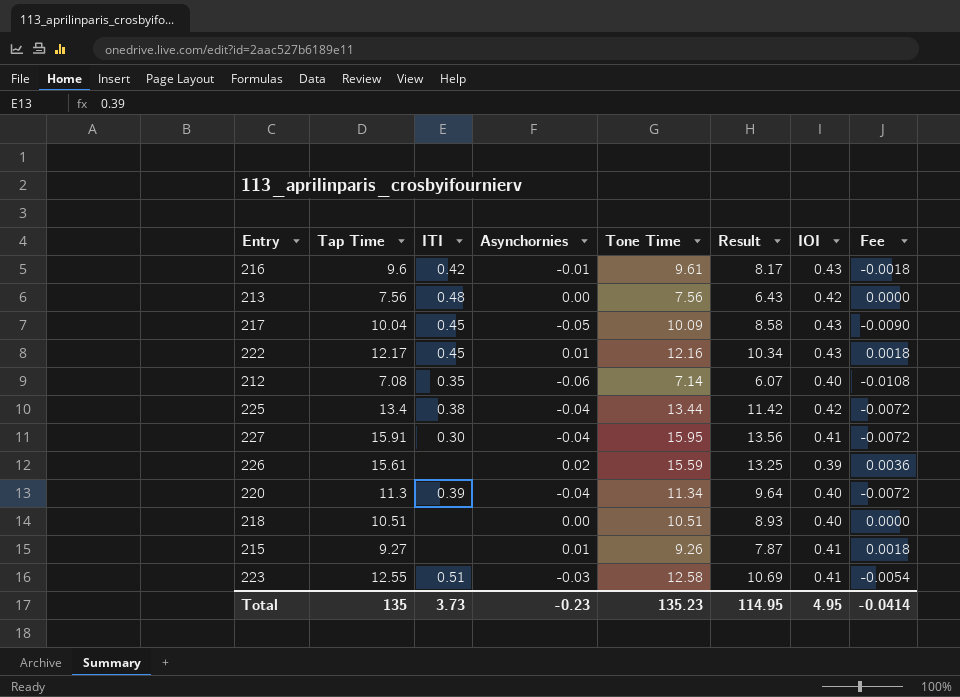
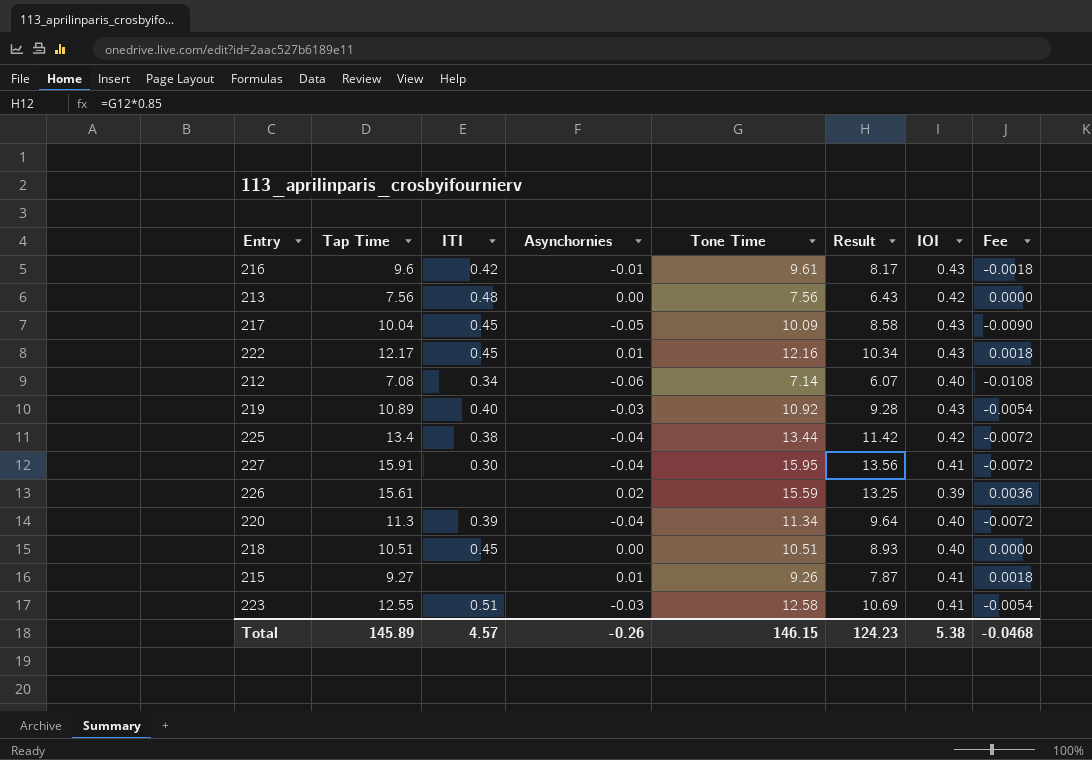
212 | ITI: 0.35 -> 0.34
row 219: none -> 10.89 | 0.40 | -0.03 | 10.92 | 9.28 | 0.43 | -0.0054
218 | ITI: none -> 0.45
Total | Tap Time: 135 -> 145.89
Total | ITI: 3.73 -> 4.57
Total | Asynchornies: -0.23 -> -0.26
Total | Tone Time: 135.23 -> 146.15
Total | Result: 114.95 -> 124.23
Total | IOI: 4.95 -> 5.38
Total | Fee: -0.0414 -> -0.0468

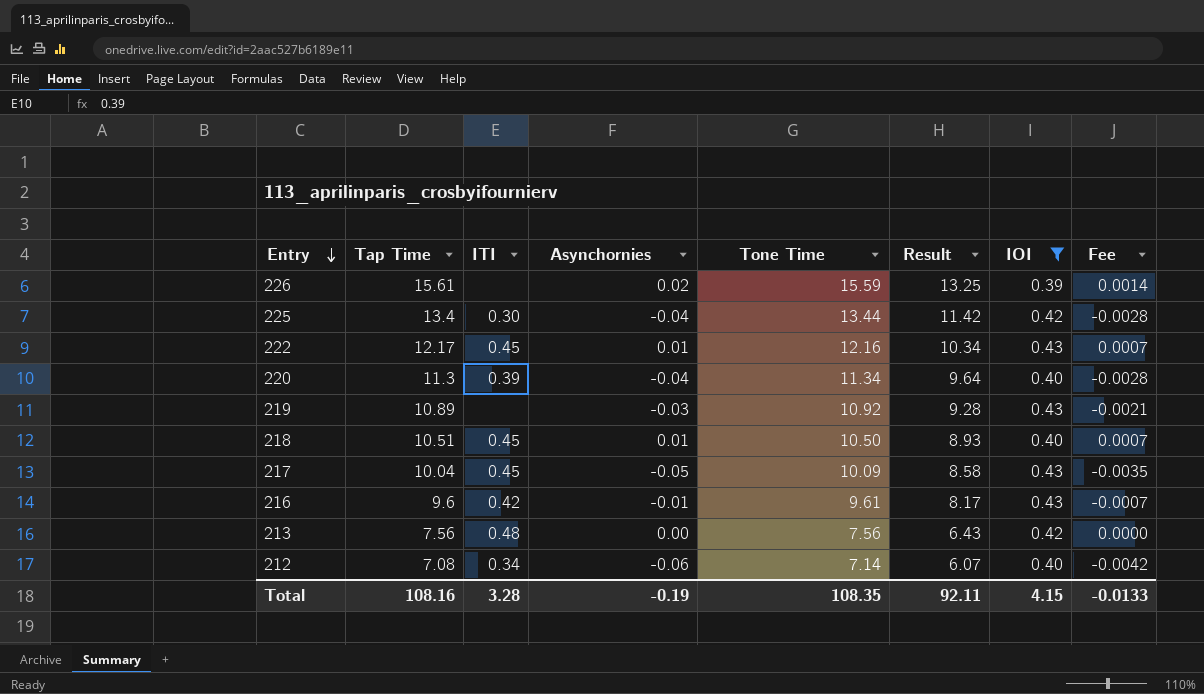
filter: none -> IOI != 0.41
row order: none -> Entry descending
column Fee | formula: [Asynchornies] * 0.18 -> [Asynchornies] * 0.07
225 | ITI: 0.38 -> 0.30
219 | ITI: 0.40 -> none
218 | Asynchornies: 0.00 -> 0.01
218 | Tone Time: 10.51 -> 10.50
Total | Tap Time: 145.89 -> 108.16
Total | ITI: 4.57 -> 3.28
Total | Asynchornies: -0.26 -> -0.19
Total | Tone Time: 146.15 -> 108.35
Total | Result: 124.23 -> 92.11
Total | IOI: 5.38 -> 4.15
Total | Fee: -0.0468 -> -0.0133

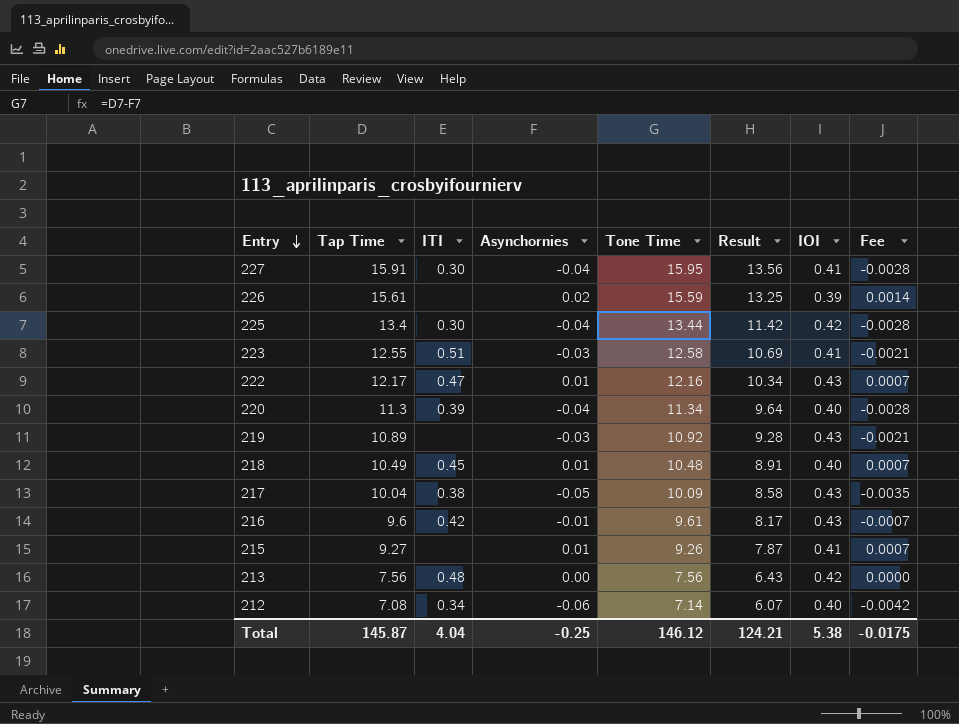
filter: IOI != 0.41 -> none
222 | ITI: 0.45 -> 0.47
218 | Tap Time: 10.51 -> 10.49
218 | Tone Time: 10.50 -> 10.48
218 | Result: 8.93 -> 8.91
217 | ITI: 0.45 -> 0.38
Total | Tap Time: 108.16 -> 145.87
Total | ITI: 3.28 -> 4.04
Total | Asynchornies: -0.19 -> -0.25
Total | Tone Time: 108.35 -> 146.12
Total | Result: 92.11 -> 124.21
Total | IOI: 4.15 -> 5.38
Total | Fee: -0.0133 -> -0.0175

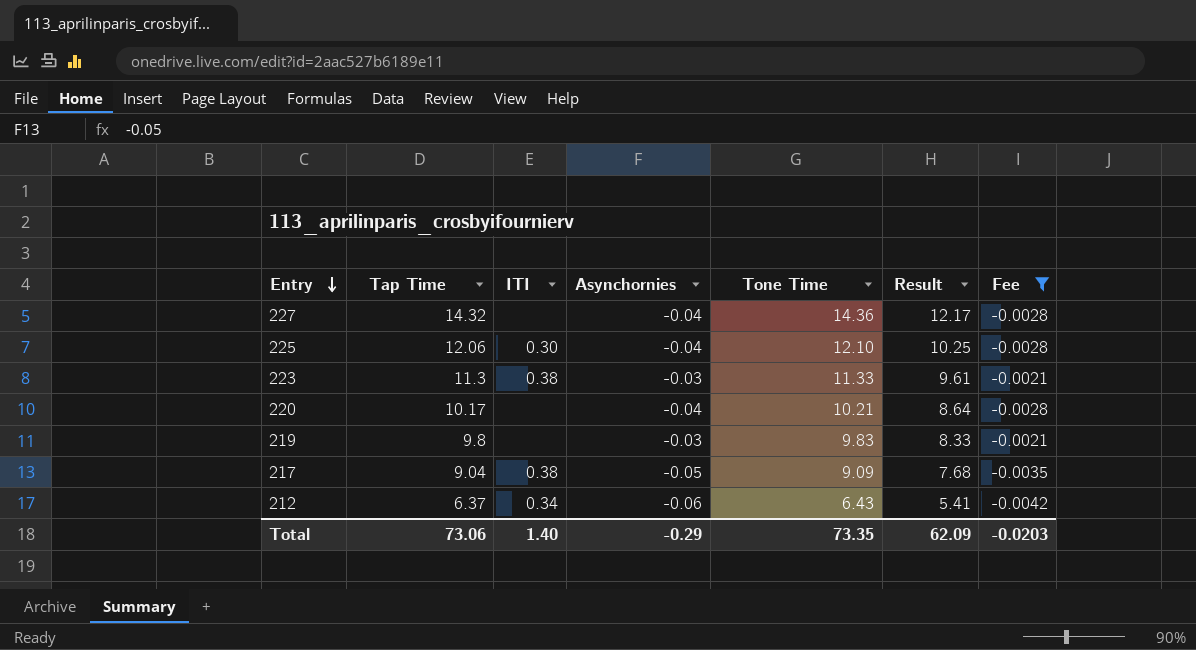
filter: none -> Fee <= -0.0021
column IOI | position: 7 -> none
column Result | formula: [Tone Time] * 0.85 -> [Tap Time] * 0.85
227 | Tap Time: 15.91 -> 14.32
227 | ITI: 0.30 -> none
227 | Tone Time: 15.95 -> 14.36
225 | Tap Time: 13.4 -> 12.06
225 | Tone Time: 13.44 -> 12.10
223 | Tap Time: 12.55 -> 11.3
223 | ITI: 0.51 -> 0.38
223 | Tone Time: 12.58 -> 11.33
220 | Tap Time: 11.3 -> 10.17
220 | ITI: 0.39 -> none
220 | Tone Time: 11.34 -> 10.21
219 | Tap Time: 10.89 -> 9.8
219 | Tone Time: 10.92 -> 9.83
217 | Tap Time: 10.04 -> 9.04
217 | Tone Time: 10.09 -> 9.09
212 | Tap Time: 7.08 -> 6.37
212 | Tone Time: 7.14 -> 6.43
Total | Tap Time: 145.87 -> 73.06
Total | ITI: 4.04 -> 1.40
Total | Asynchornies: -0.25 -> -0.29
Total | Tone Time: 146.12 -> 73.35
Total | Result: 124.21 -> 62.09
Total | Fee: -0.0175 -> -0.0203

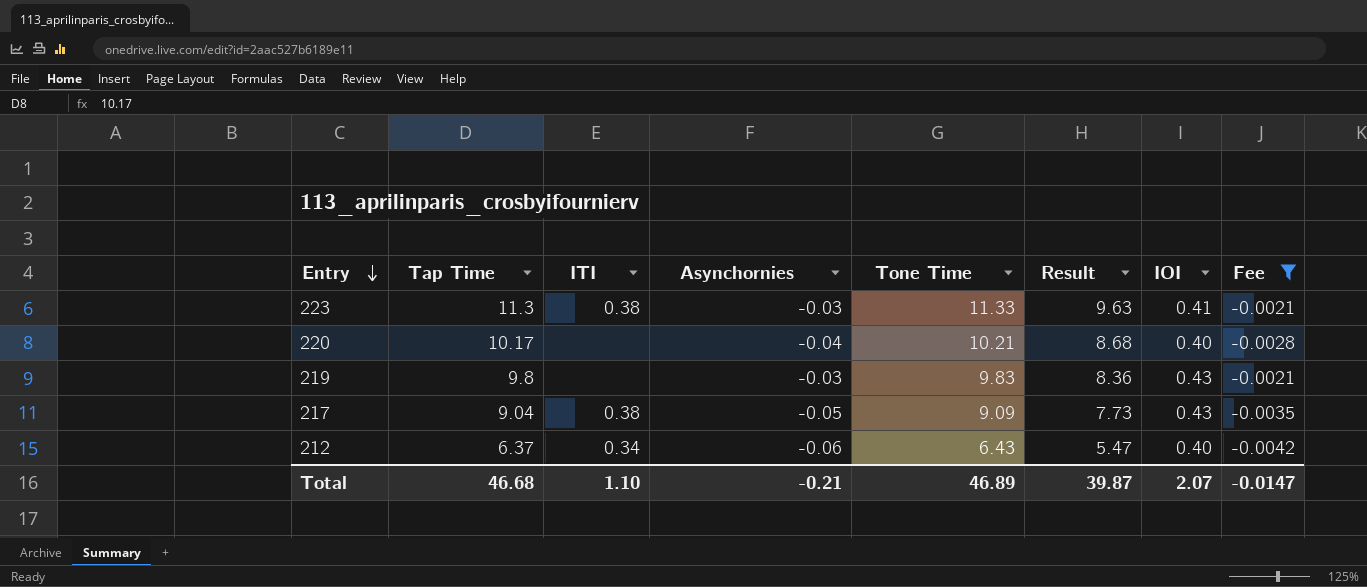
column Result | formula: [Tap Time] * 0.85 -> [Tone Time] * 0.85
column IOI | position: none -> 7
row 227: 14.32 | none | -0.04 | 14.36 | 12.17 | -0.0028 -> none
row 225: 12.06 | 0.30 | -0.04 | 12.10 | 10.25 | -0.0028 -> none
Total | Tap Time: 73.06 -> 46.68
Total | ITI: 1.40 -> 1.10
Total | Asynchornies: -0.29 -> -0.21
Total | Tone Time: 73.35 -> 46.89
Total | Result: 62.09 -> 39.87
Total | Fee: -0.0203 -> -0.0147

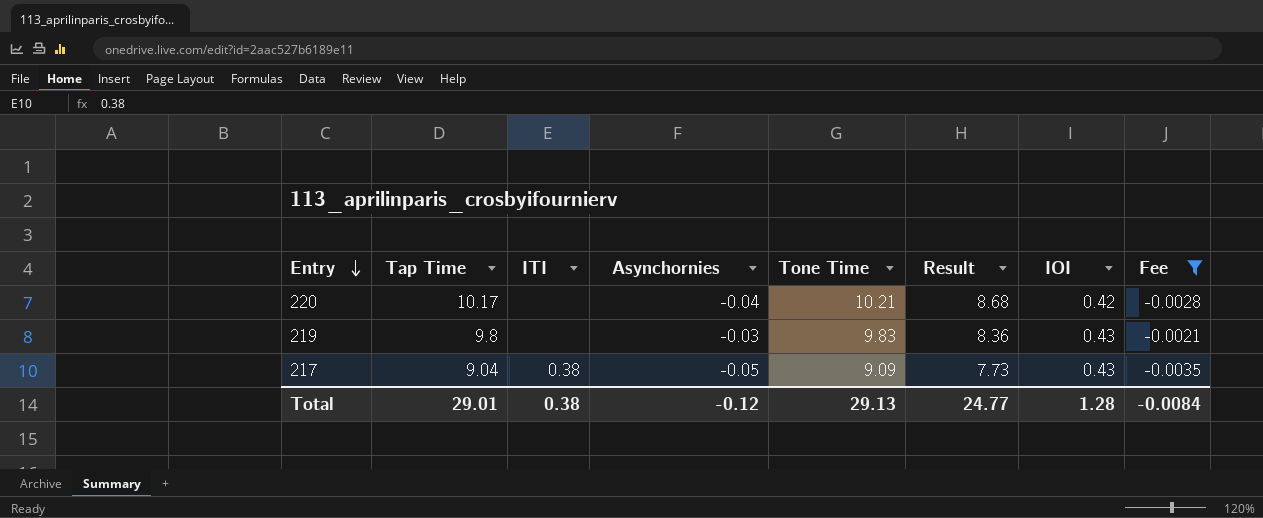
row 223: 11.3 | 0.38 | -0.03 | 11.33 | 9.63 | 0.41 | -0.0021 -> none
row 212: 6.37 | 0.34 | -0.06 | 6.43 | 5.47 | 0.40 | -0.0042 -> none
220 | IOI: 0.40 -> 0.42
Total | Tap Time: 46.68 -> 29.01
Total | ITI: 1.10 -> 0.38
Total | Asynchornies: -0.21 -> -0.12
Total | Tone Time: 46.89 -> 29.13
Total | Result: 39.87 -> 24.77
Total | IOI: 2.07 -> 1.28
Total | Fee: -0.0147 -> -0.0084

